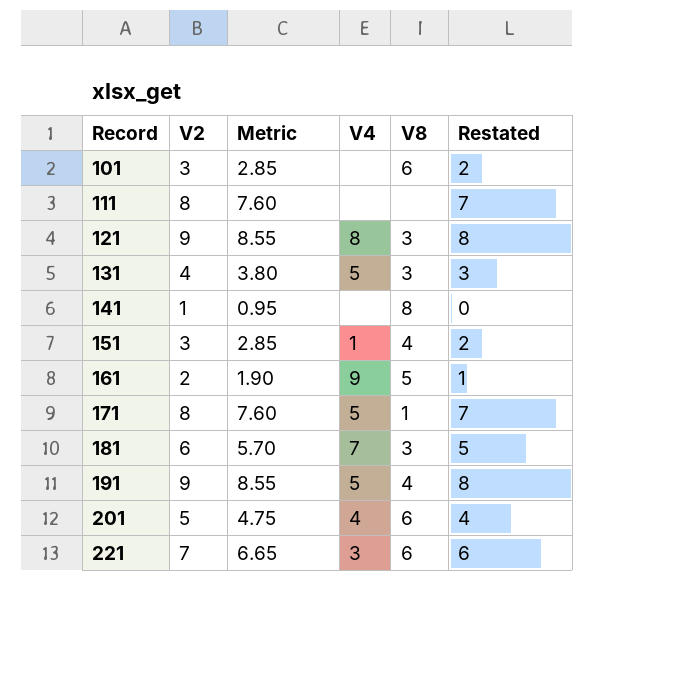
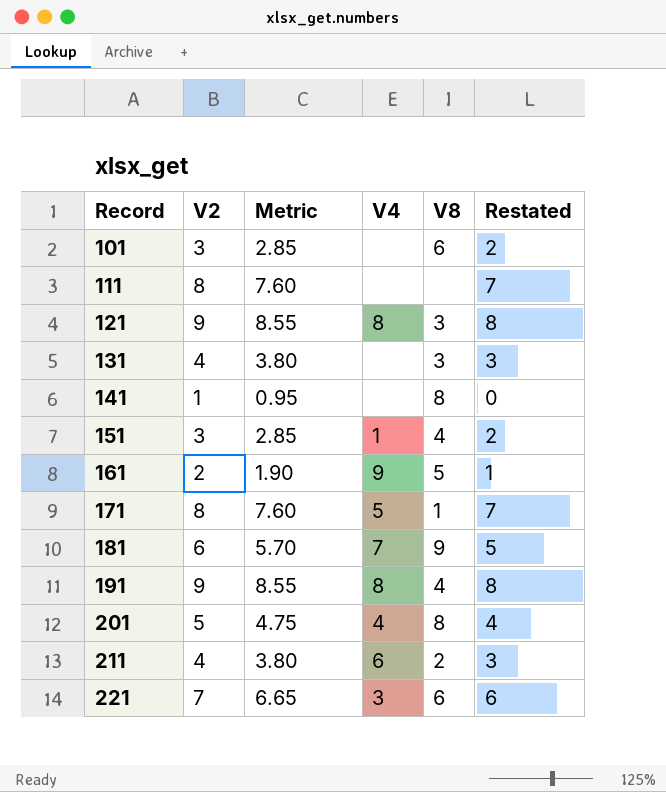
131 | V4: 5 -> none
181 | V8: 3 -> 9
191 | V4: 5 -> 8
201 | V8: 6 -> 8
row 211: none -> 4 | 3.80 | 6 | 2 | 3

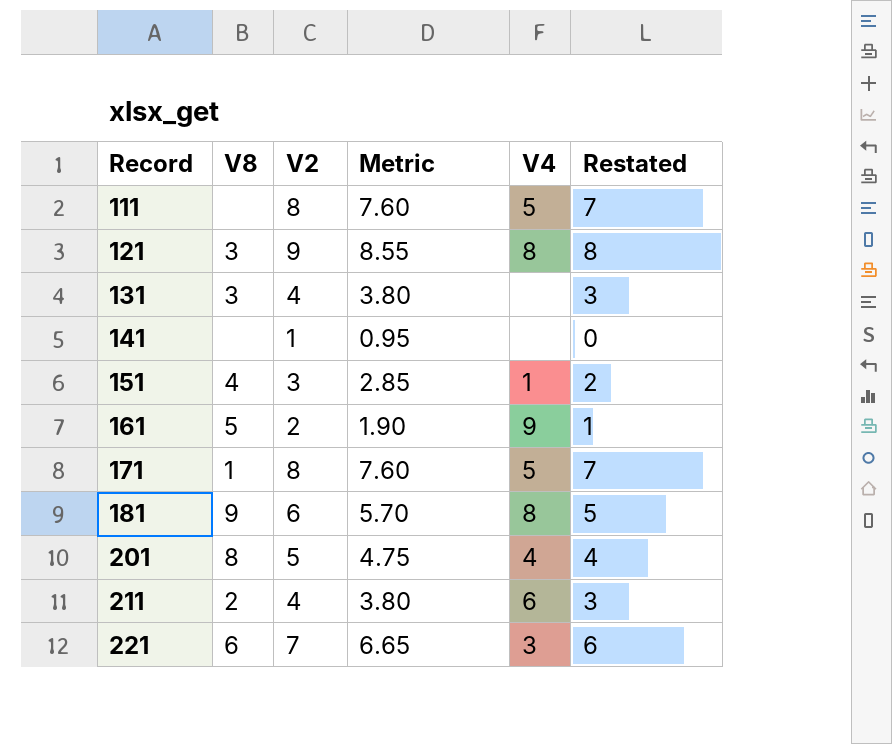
column V8 | position: 5 -> 2
row 101: 3 | 2.85 | none | 6 | 2 -> none
row 191: 9 | 8.55 | 8 | 4 | 8 -> none
111 | V4: none -> 5
141 | V8: 8 -> none
181 | V4: 7 -> 8

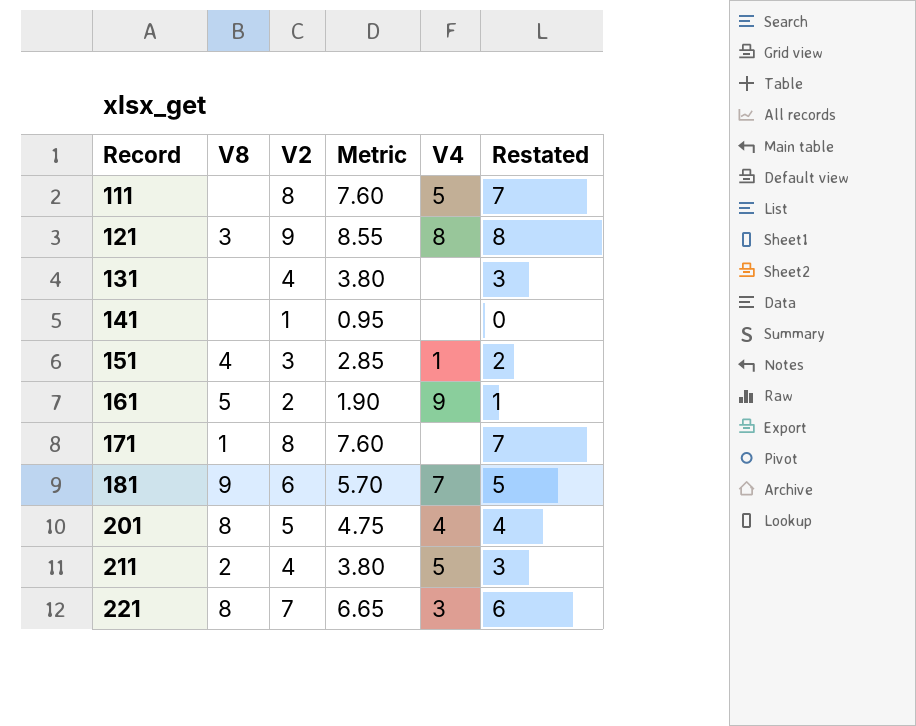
131 | V8: 3 -> none
171 | V4: 5 -> none
181 | V4: 8 -> 7
211 | V4: 6 -> 5
221 | V8: 6 -> 8

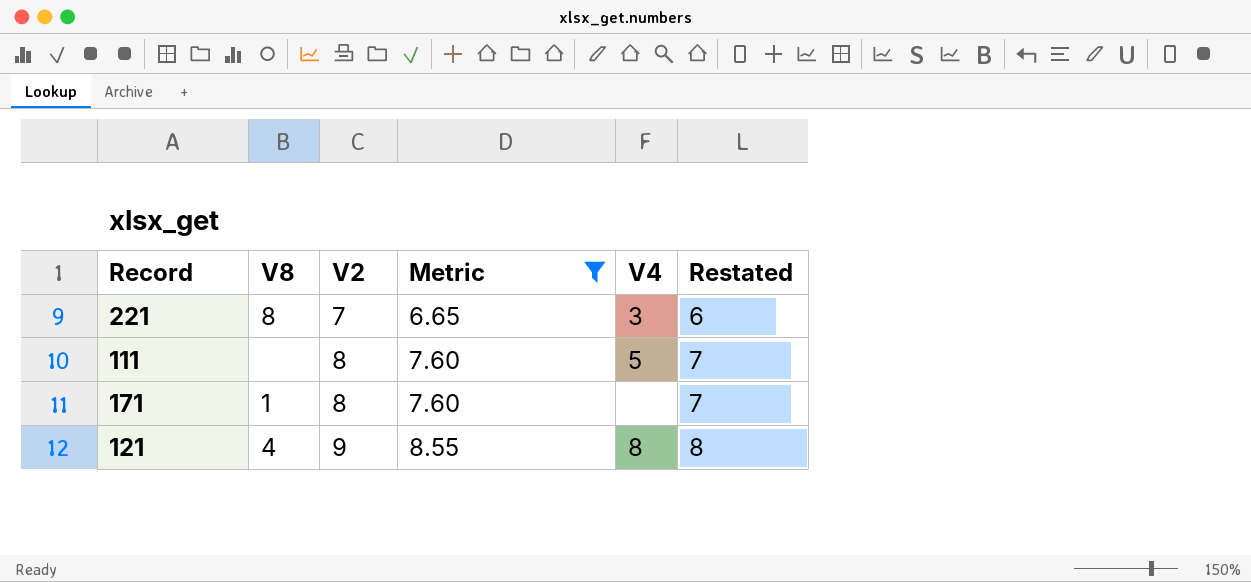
filter: none -> Metric >= 6.65
row order: Record ascending -> V2 ascending
121 | V8: 3 -> 4

